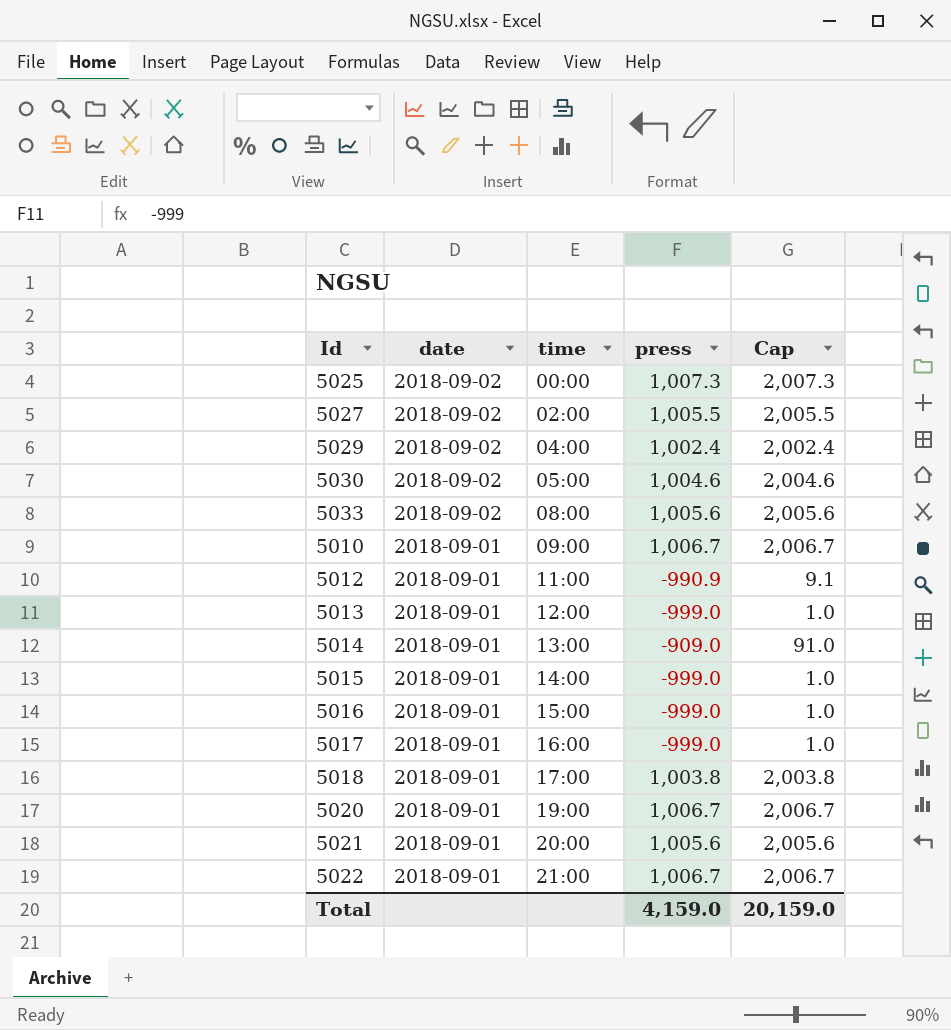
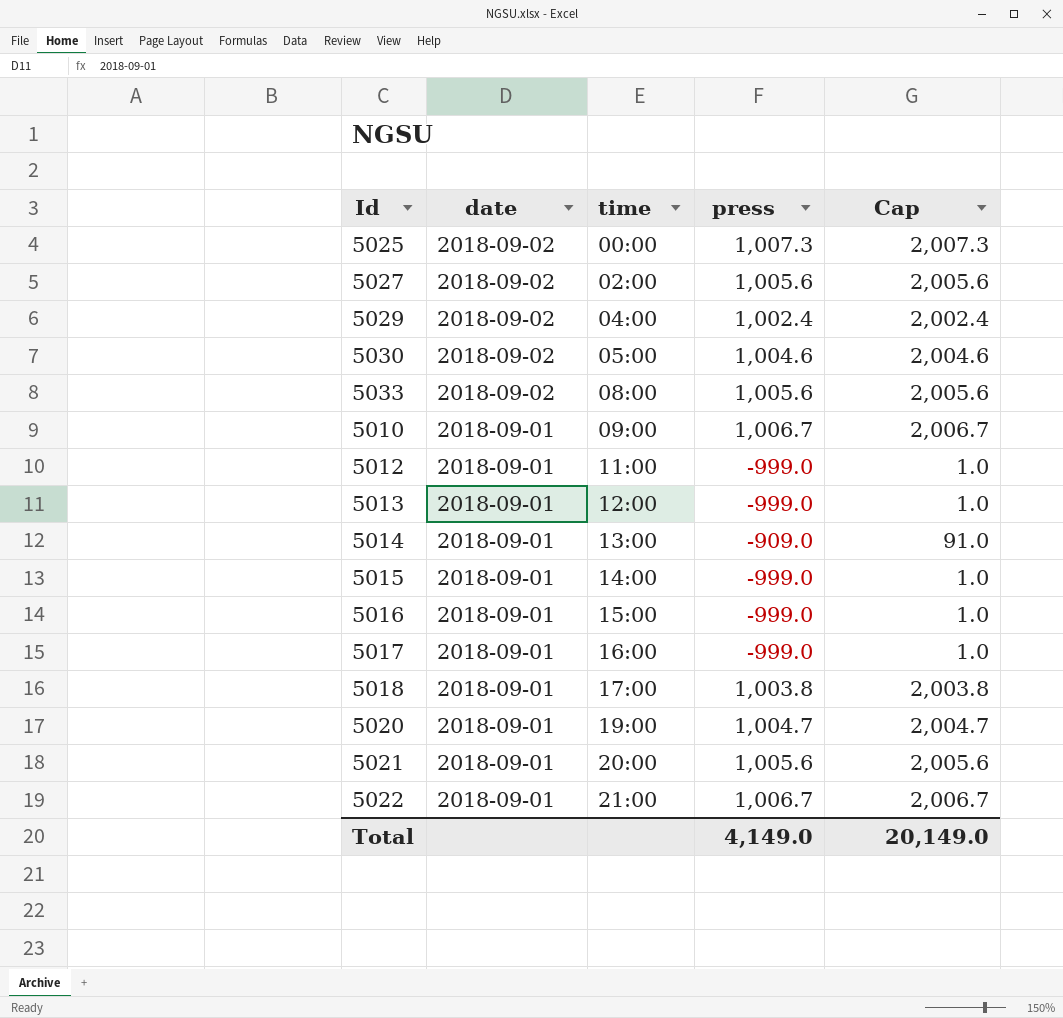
5027 | press: 1,005.5 -> 1,005.6
5027 | Cap: 2,005.5 -> 2,005.6
5012 | press: -990.9 -> -999.0
5012 | Cap: 9.1 -> 1.0
5020 | press: 1,006.7 -> 1,004.7
5020 | Cap: 2,006.7 -> 2,004.7
Total | press: 4,159.0 -> 4,149.0
Total | Cap: 20,159.0 -> 20,149.0

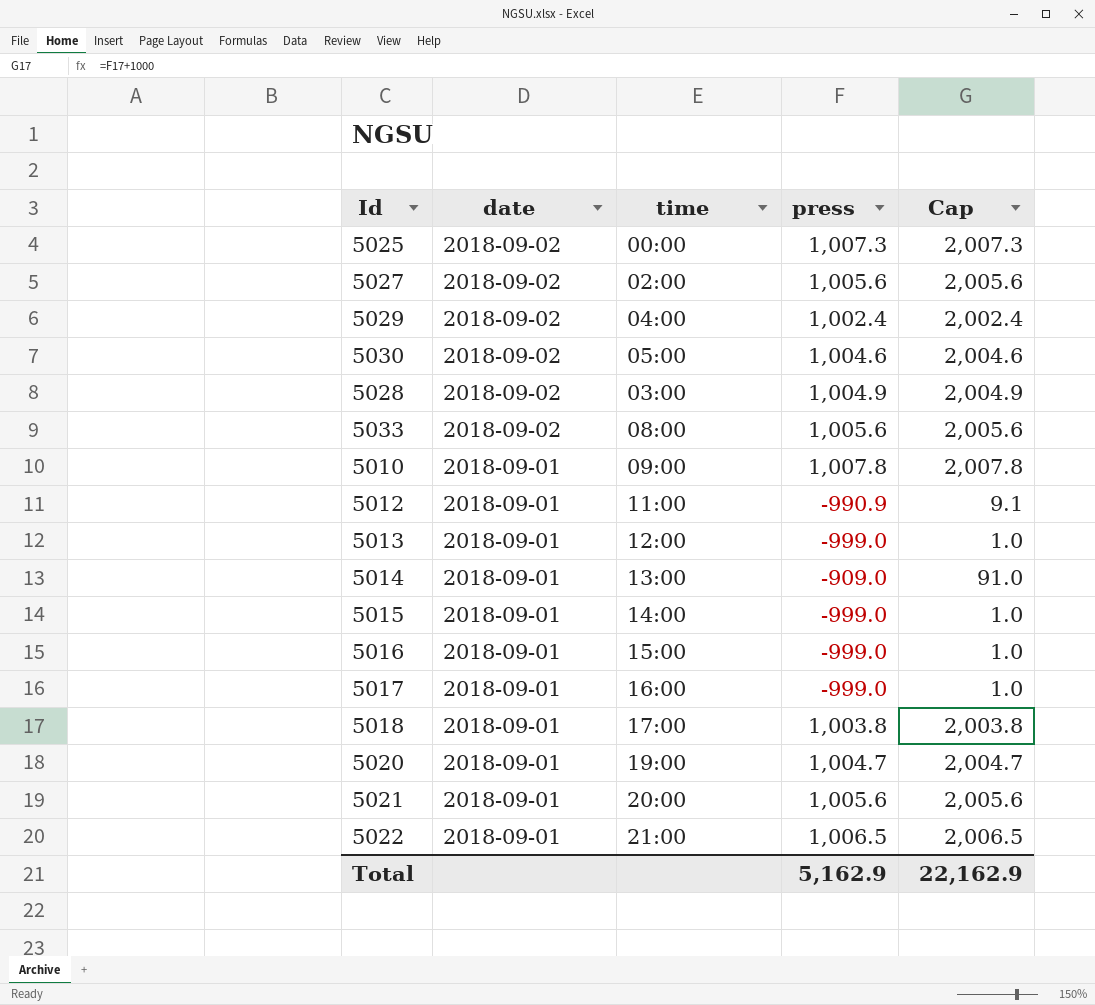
row 5028: none -> 2018-09-02 | 03:00 | 1,004.9 | 2,004.9
5010 | press: 1,006.7 -> 1,007.8
5010 | Cap: 2,006.7 -> 2,007.8
5012 | press: -999.0 -> -990.9
5012 | Cap: 1.0 -> 9.1
5022 | press: 1,006.7 -> 1,006.5
5022 | Cap: 2,006.7 -> 2,006.5
Total | press: 4,149.0 -> 5,162.9
Total | Cap: 20,149.0 -> 22,162.9

